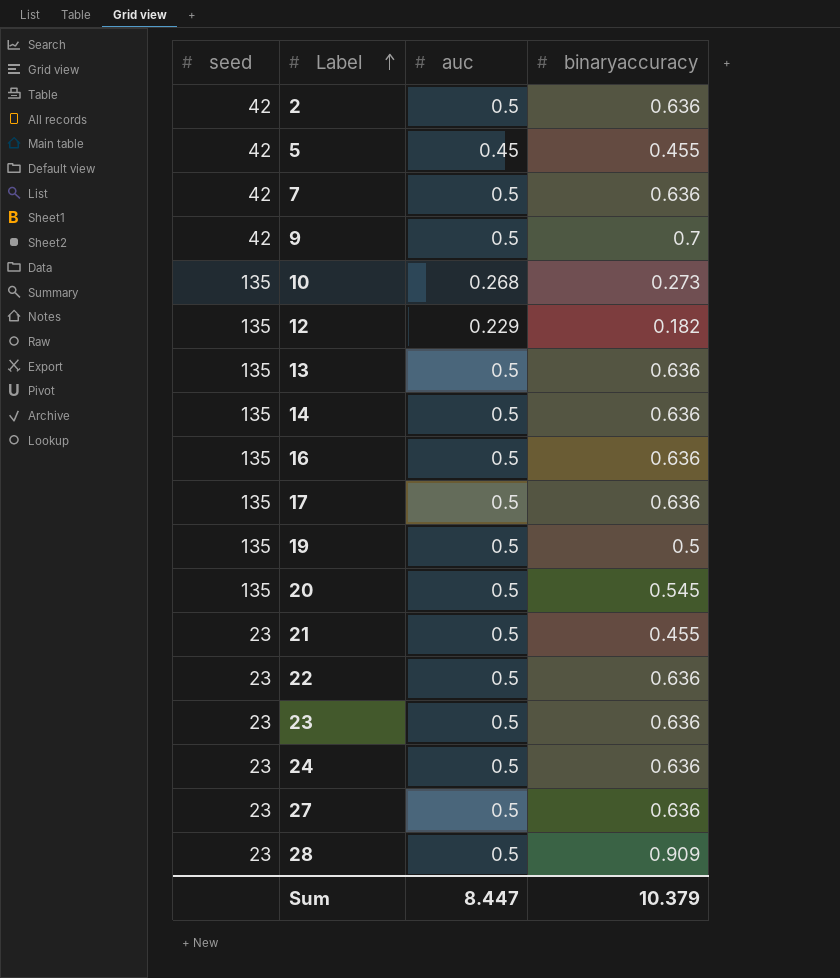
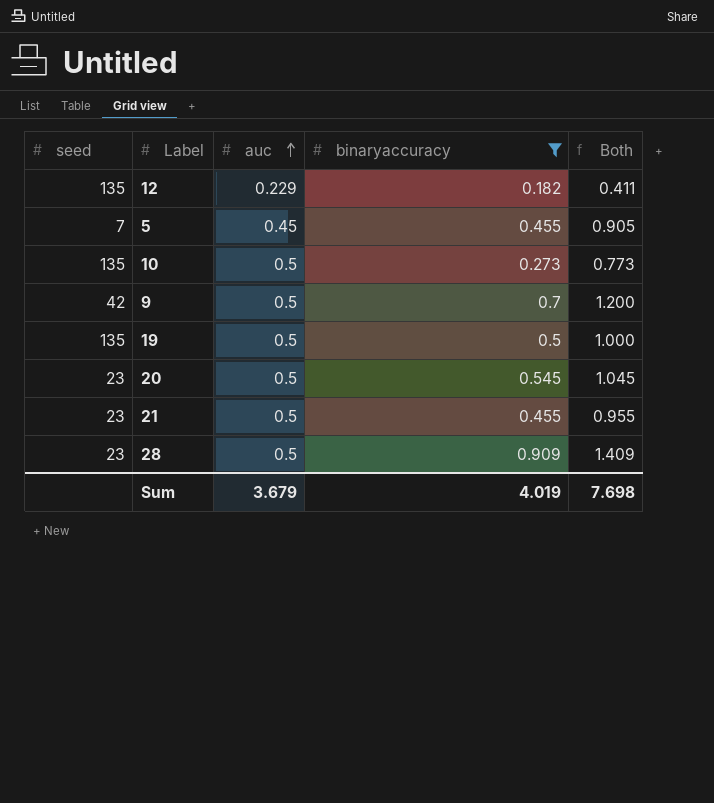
filter: none -> binaryaccuracy != 0.636
row order: Label ascending -> auc ascending
column Both | formula: none -> [auc] + [binaryaccuracy]
5 | seed: 42 -> 7
10 | auc: 0.268 -> 0.5
20 | seed: 135 -> 23
Sum | auc: 8.447 -> 3.679
Sum | binaryaccuracy: 10.379 -> 4.019

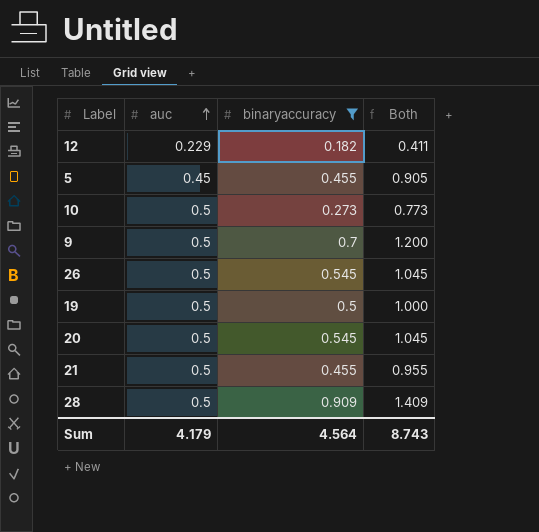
column seed | position: 1 -> none
row 26: none -> 0.5 | 0.545 | 1.045
Sum | auc: 3.679 -> 4.179
Sum | binaryaccuracy: 4.019 -> 4.564
Sum | Both: 7.698 -> 8.743

